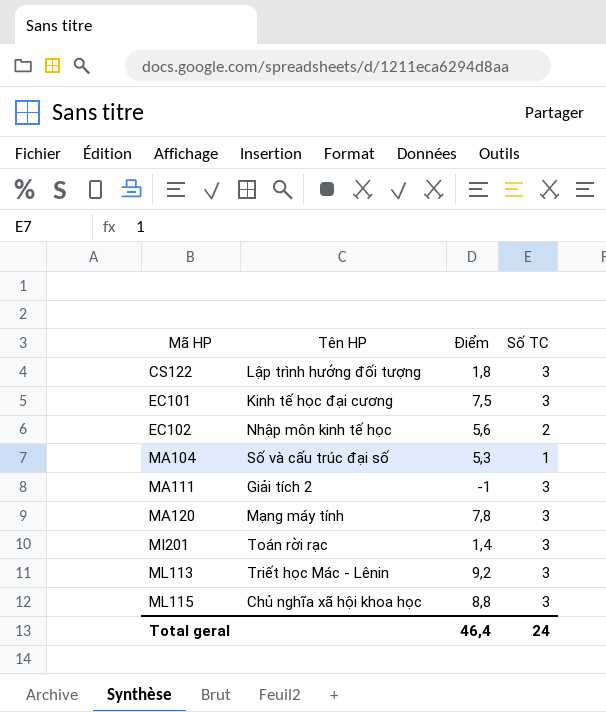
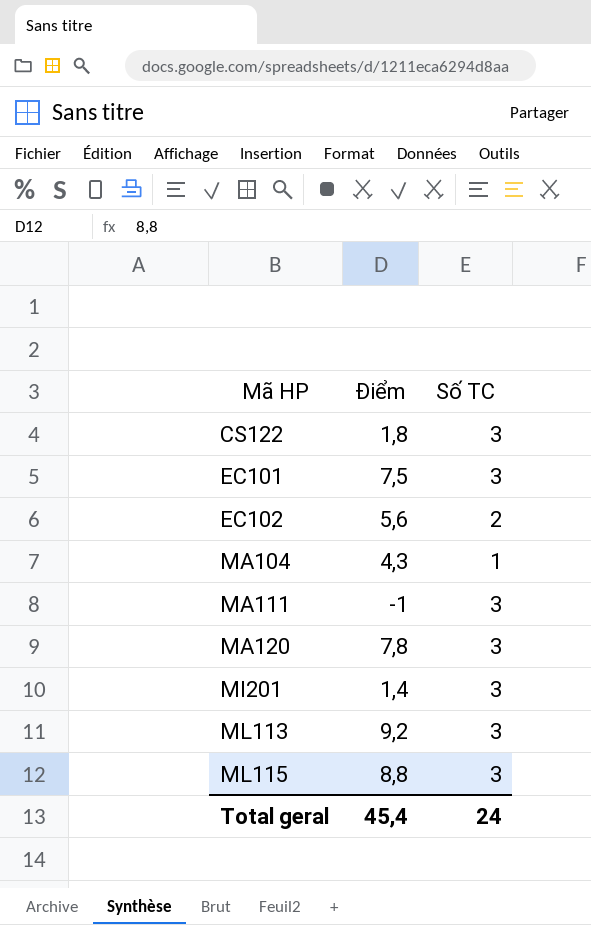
column Tên HP | position: 2 -> none
MA104 | Điểm: 5,3 -> 4,3
Total geral | Điểm: 46,4 -> 45,4

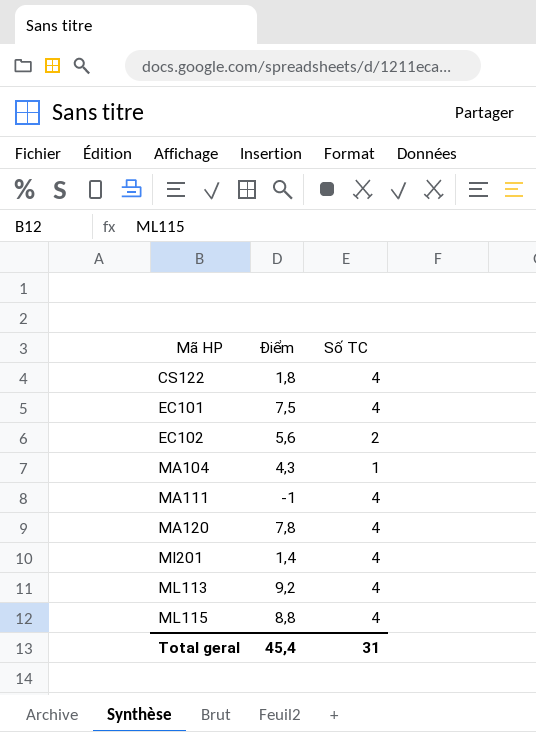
CS122 | Số TC: 3 -> 4
EC101 | Số TC: 3 -> 4
MA111 | Số TC: 3 -> 4
MA120 | Số TC: 3 -> 4
MI201 | Số TC: 3 -> 4
ML113 | Số TC: 3 -> 4
ML115 | Số TC: 3 -> 4
Total geral | Số TC: 24 -> 31

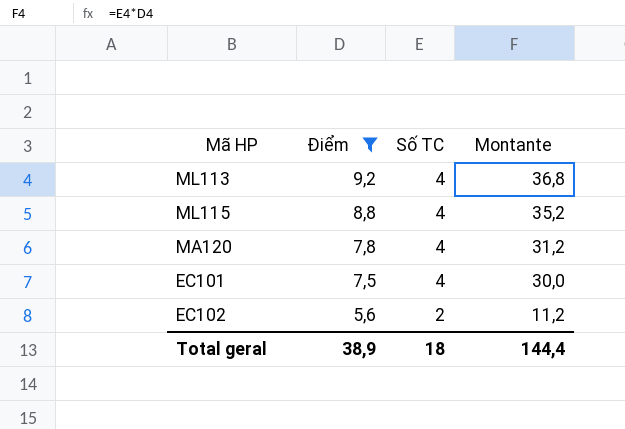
filter: none -> Điểm >= 5,6
row order: Mã HP ascending -> Điểm descending
column Montante | formula: none -> [Điểm] * [Số TC]
Total geral | Điểm: 45,4 -> 38,9
Total geral | Số TC: 31 -> 18

